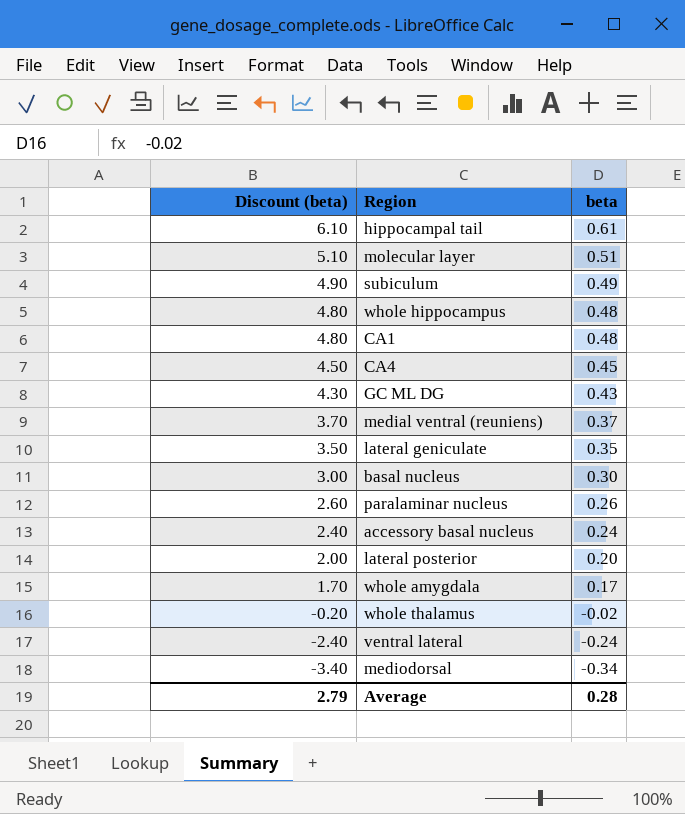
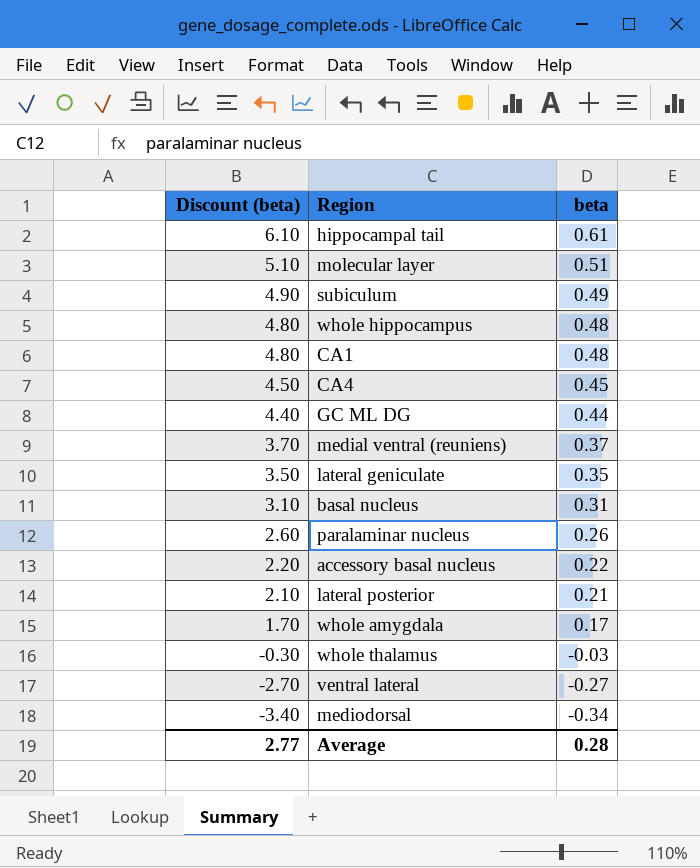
GC ML DG | Discount (beta): 4.30 -> 4.40
GC ML DG | beta: 0.43 -> 0.44
basal nucleus | Discount (beta): 3.00 -> 3.10
basal nucleus | beta: 0.30 -> 0.31
accessory basal nucleus | Discount (beta): 2.40 -> 2.20
accessory basal nucleus | beta: 0.24 -> 0.22
lateral posterior | Discount (beta): 2.00 -> 2.10
lateral posterior | beta: 0.20 -> 0.21
whole thalamus | Discount (beta): -0.20 -> -0.30
whole thalamus | beta: -0.02 -> -0.03
ventral lateral | Discount (beta): -2.40 -> -2.70
ventral lateral | beta: -0.24 -> -0.27
Average | Discount (beta): 2.79 -> 2.77

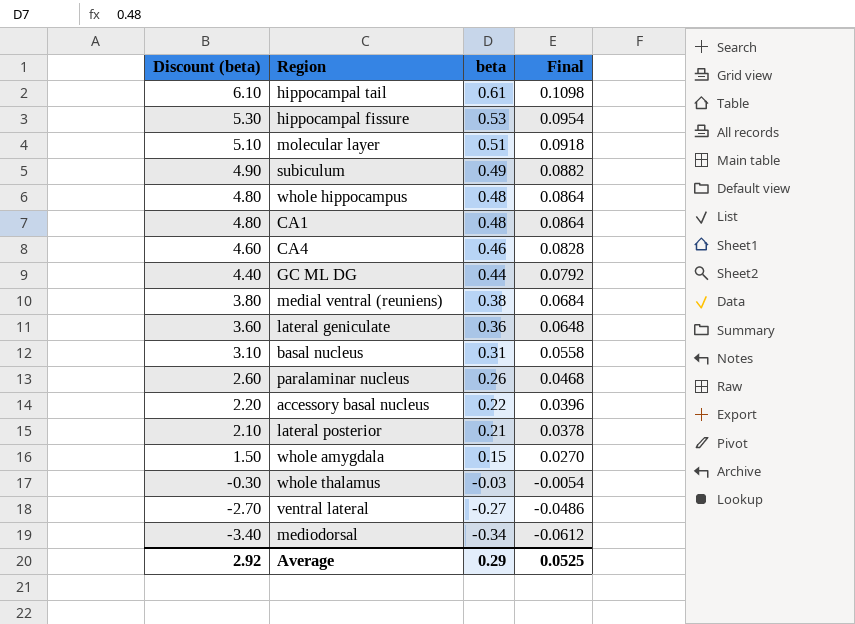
column Final | formula: none -> [beta] * 0.18
row hippocampal fissure: none -> 5.30 | 0.53 | 0.0954
CA4 | Discount (beta): 4.50 -> 4.60
CA4 | beta: 0.45 -> 0.46
medial ventral (reuniens) | Discount (beta): 3.70 -> 3.80
medial ventral (reuniens) | beta: 0.37 -> 0.38
lateral geniculate | Discount (beta): 3.50 -> 3.60
lateral geniculate | beta: 0.35 -> 0.36
whole amygdala | Discount (beta): 1.70 -> 1.50
whole amygdala | beta: 0.17 -> 0.15
Average | Discount (beta): 2.77 -> 2.92
Average | beta: 0.28 -> 0.29

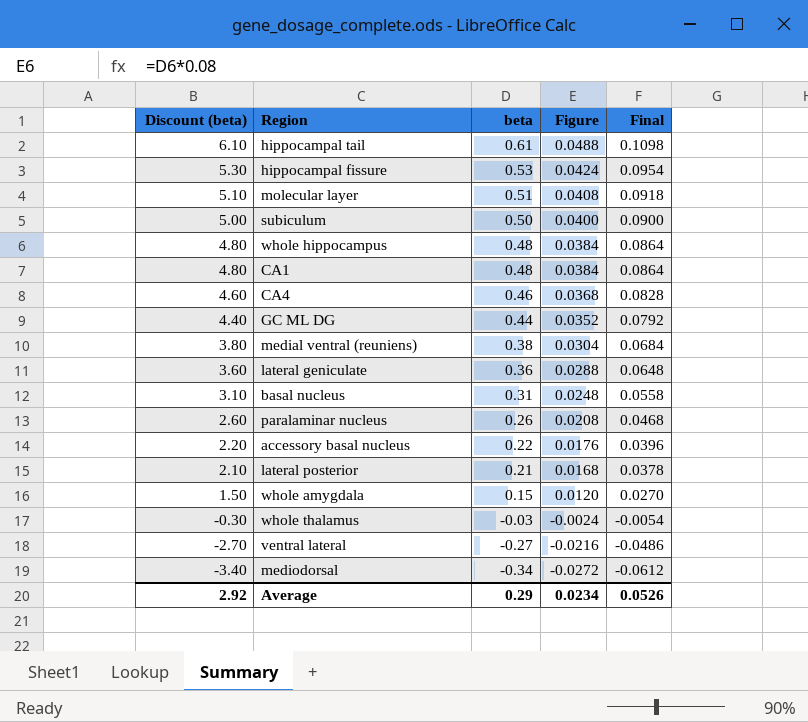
column Figure | formula: none -> [beta] * 0.08
subiculum | Discount (beta): 4.90 -> 5.00
subiculum | beta: 0.49 -> 0.50
subiculum | Final: 0.0882 -> 0.0900
Average | Final: 0.0525 -> 0.0526

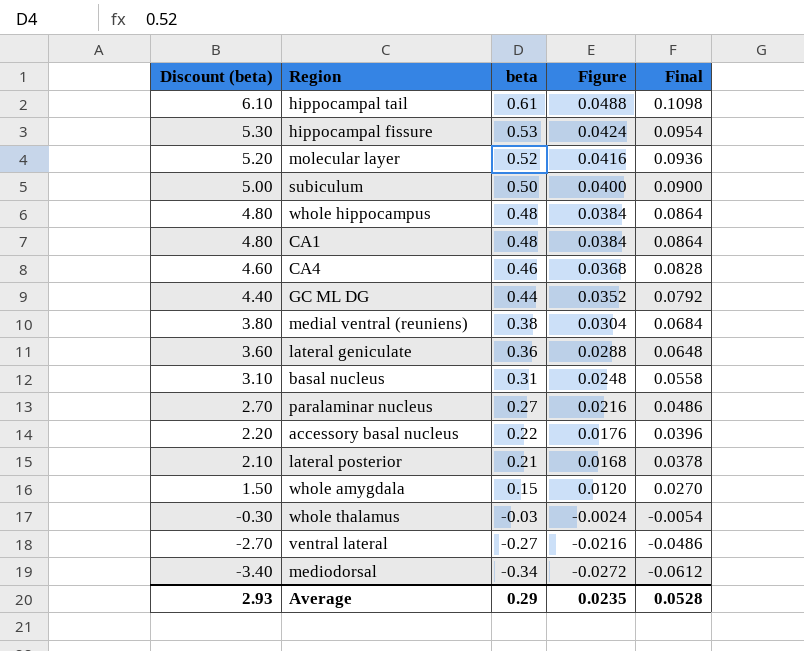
molecular layer | Discount (beta): 5.10 -> 5.20
molecular layer | beta: 0.51 -> 0.52
molecular layer | Figure: 0.0408 -> 0.0416
molecular layer | Final: 0.0918 -> 0.0936
paralaminar nucleus | Discount (beta): 2.60 -> 2.70
paralaminar nucleus | beta: 0.26 -> 0.27
paralaminar nucleus | Figure: 0.0208 -> 0.0216
paralaminar nucleus | Final: 0.0468 -> 0.0486
Average | Discount (beta): 2.92 -> 2.93
Average | Figure: 0.0234 -> 0.0235
Average | Final: 0.0526 -> 0.0528

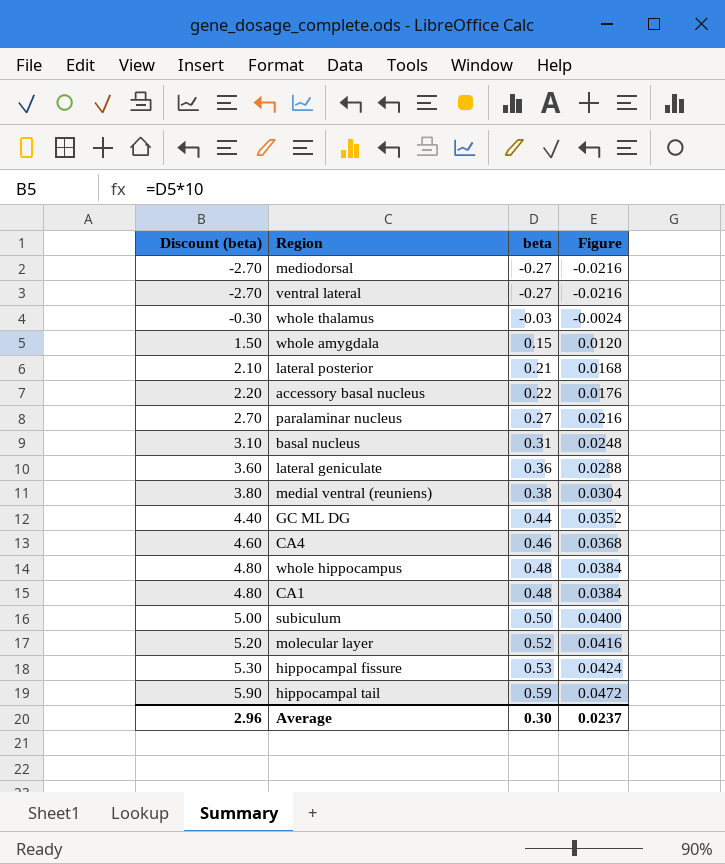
row order: Discount (beta) descending -> Discount (beta) ascending
column Final | formula: [beta] * 0.18 -> none
mediodorsal | Discount (beta): -3.40 -> -2.70
mediodorsal | beta: -0.34 -> -0.27
mediodorsal | Figure: -0.0272 -> -0.0216
hippocampal tail | Discount (beta): 6.10 -> 5.90
hippocampal tail | beta: 0.61 -> 0.59
hippocampal tail | Figure: 0.0488 -> 0.0472
Average | Discount (beta): 2.93 -> 2.96
Average | beta: 0.29 -> 0.30
Average | Figure: 0.0235 -> 0.0237

